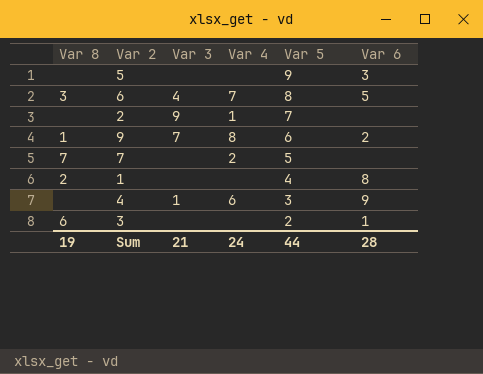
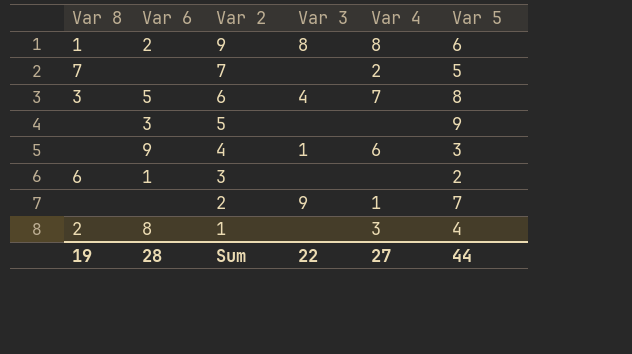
row order: Var 5 descending -> Var 2 descending
column Var 6 | position: 6 -> 2
9 | Var 3: 7 -> 8
1 | Var 4: none -> 3
Sum | Var 3: 21 -> 22
Sum | Var 4: 24 -> 27

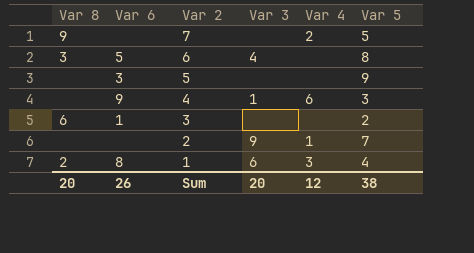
row 9: 1 | 2 | 8 | 8 | 6 -> none
7 | Var 8: 7 -> 9
6 | Var 4: 7 -> none
1 | Var 3: none -> 6
Sum | Var 8: 19 -> 20
Sum | Var 6: 28 -> 26
Sum | Var 3: 22 -> 20
Sum | Var 4: 27 -> 12
Sum | Var 5: 44 -> 38

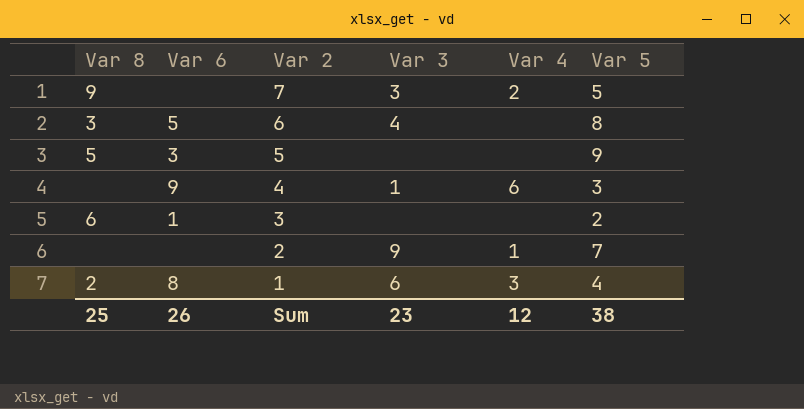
7 | Var 3: none -> 3
5 | Var 8: none -> 5
Sum | Var 8: 20 -> 25
Sum | Var 3: 20 -> 23

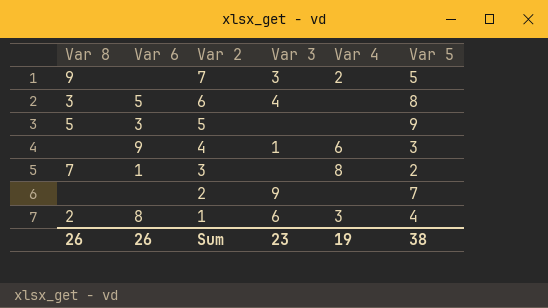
3 | Var 8: 6 -> 7
3 | Var 4: none -> 8
2 | Var 4: 1 -> none
Sum | Var 8: 25 -> 26
Sum | Var 4: 12 -> 19

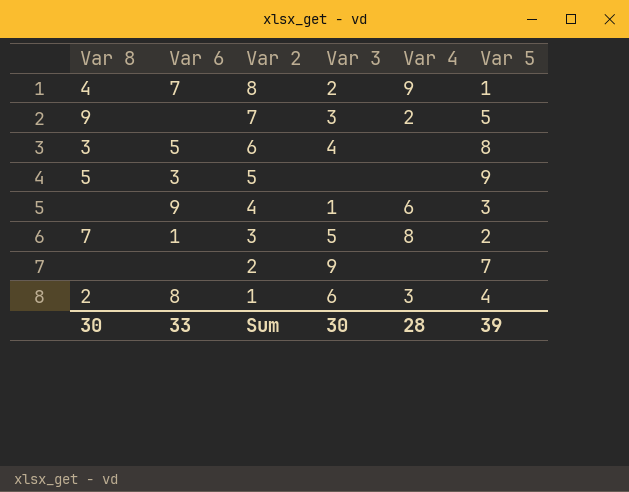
row 8: none -> 4 | 7 | 2 | 9 | 1
3 | Var 3: none -> 5
Sum | Var 8: 26 -> 30
Sum | Var 6: 26 -> 33
Sum | Var 3: 23 -> 30
Sum | Var 4: 19 -> 28
Sum | Var 5: 38 -> 39

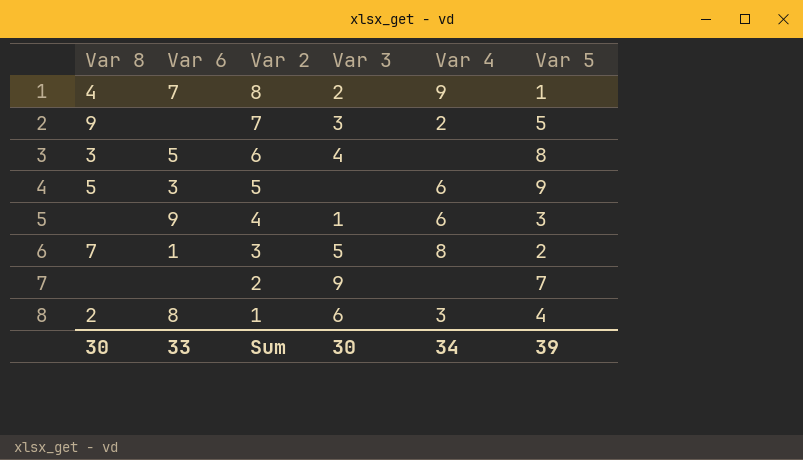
5 | Var 4: none -> 6
Sum | Var 4: 28 -> 34

